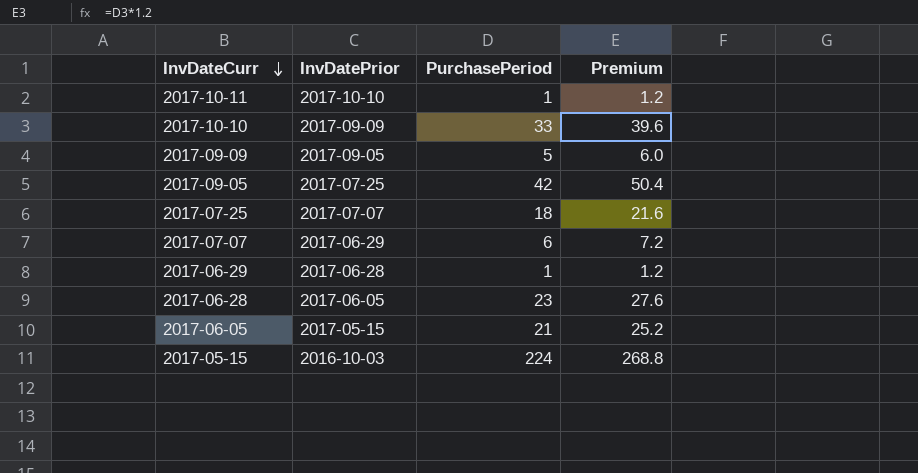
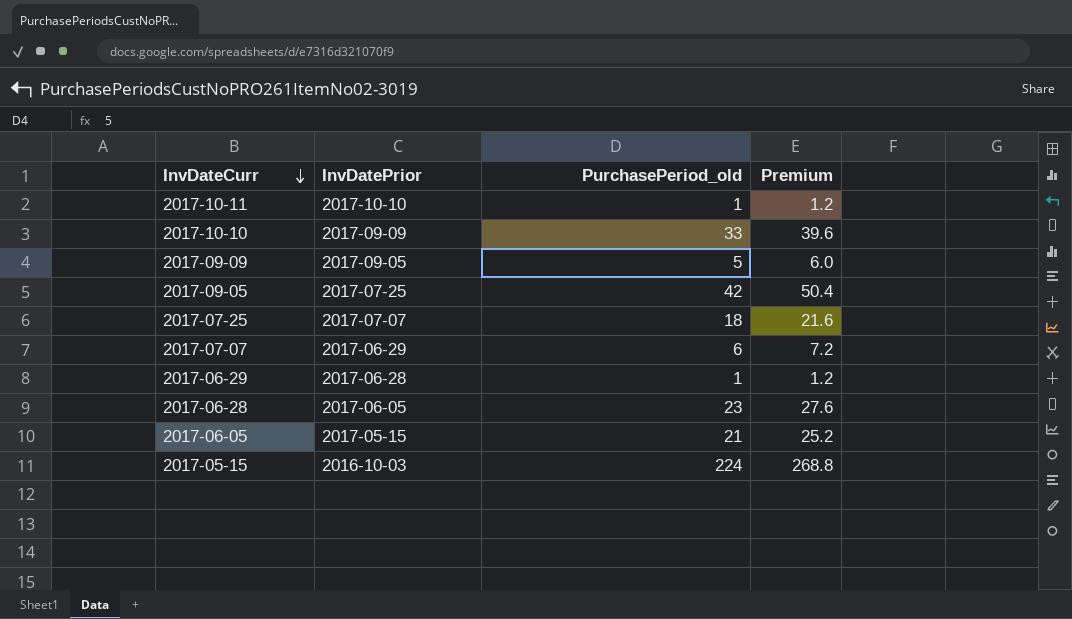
column name: PurchasePeriod -> PurchasePeriod_old

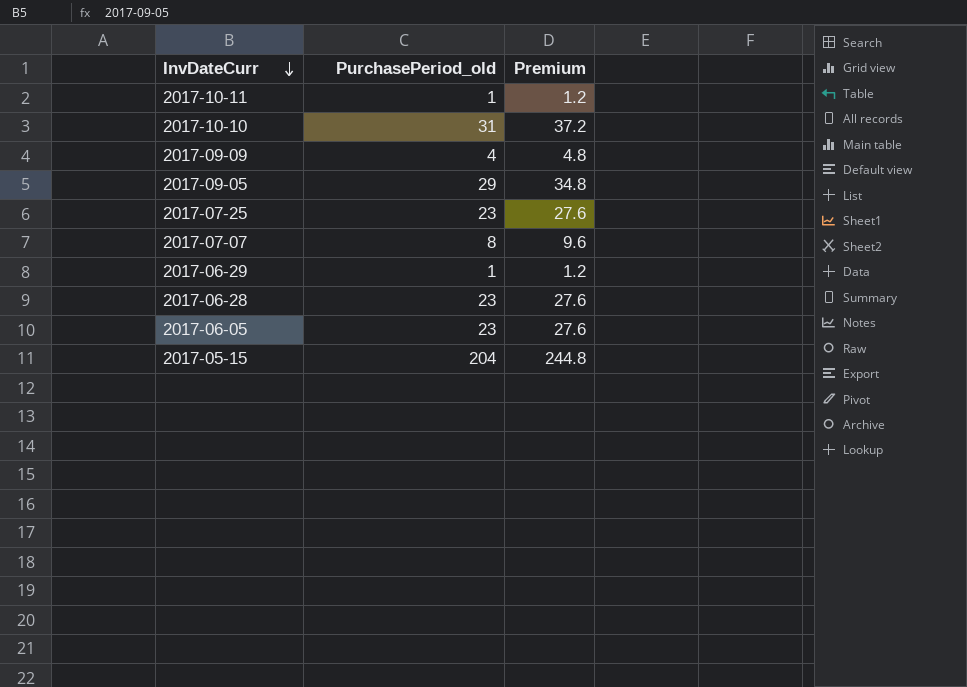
column InvDatePrior | position: 2 -> none
2017-10-10 | PurchasePeriod_old: 33 -> 31
2017-10-10 | Premium: 39.6 -> 37.2
2017-09-09 | PurchasePeriod_old: 5 -> 4
2017-09-09 | Premium: 6.0 -> 4.8
2017-09-05 | PurchasePeriod_old: 42 -> 29
2017-09-05 | Premium: 50.4 -> 34.8
2017-07-25 | PurchasePeriod_old: 18 -> 23
2017-07-25 | Premium: 21.6 -> 27.6
2017-07-07 | PurchasePeriod_old: 6 -> 8
2017-07-07 | Premium: 7.2 -> 9.6
2017-06-05 | PurchasePeriod_old: 21 -> 23
2017-06-05 | Premium: 25.2 -> 27.6
2017-05-15 | PurchasePeriod_old: 224 -> 204
2017-05-15 | Premium: 268.8 -> 244.8

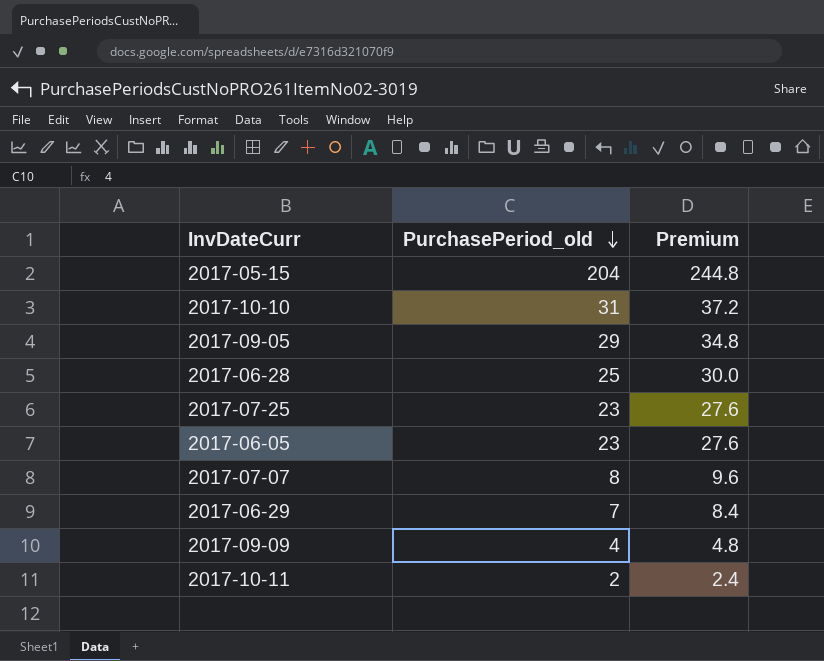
row order: InvDateCurr descending -> PurchasePeriod_old descending
2017-06-28 | PurchasePeriod_old: 23 -> 25
2017-06-28 | Premium: 27.6 -> 30.0
2017-06-29 | PurchasePeriod_old: 1 -> 7
2017-06-29 | Premium: 1.2 -> 8.4
2017-10-11 | PurchasePeriod_old: 1 -> 2
2017-10-11 | Premium: 1.2 -> 2.4

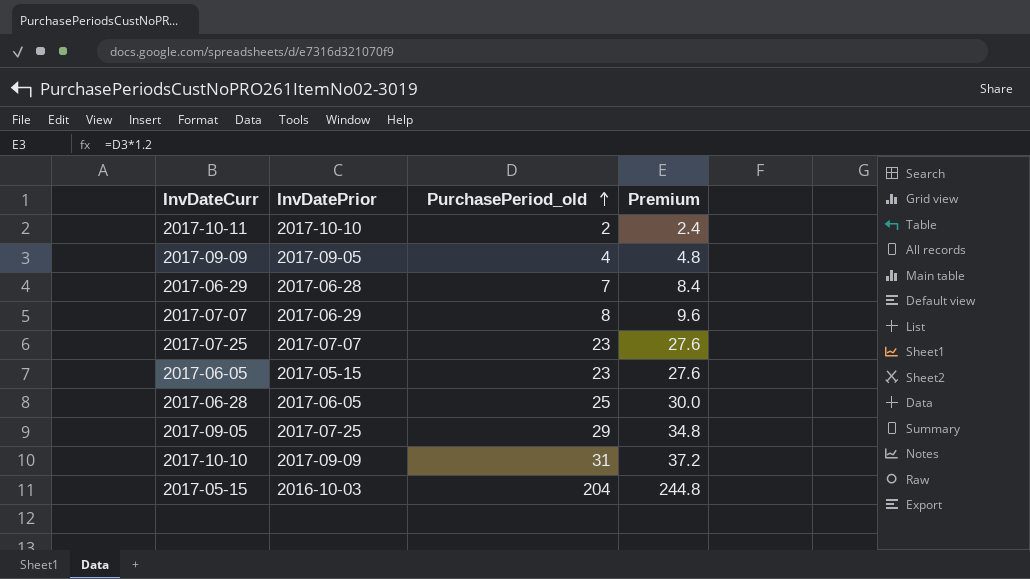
row order: PurchasePeriod_old descending -> PurchasePeriod_old ascending
column InvDatePrior | position: none -> 2

